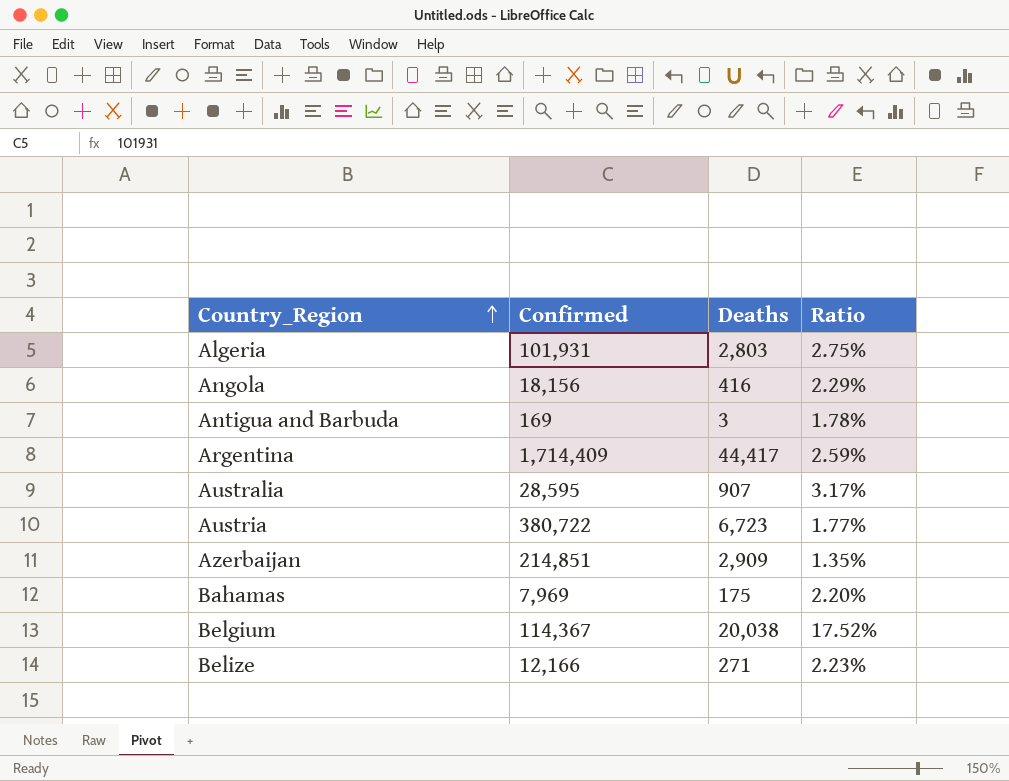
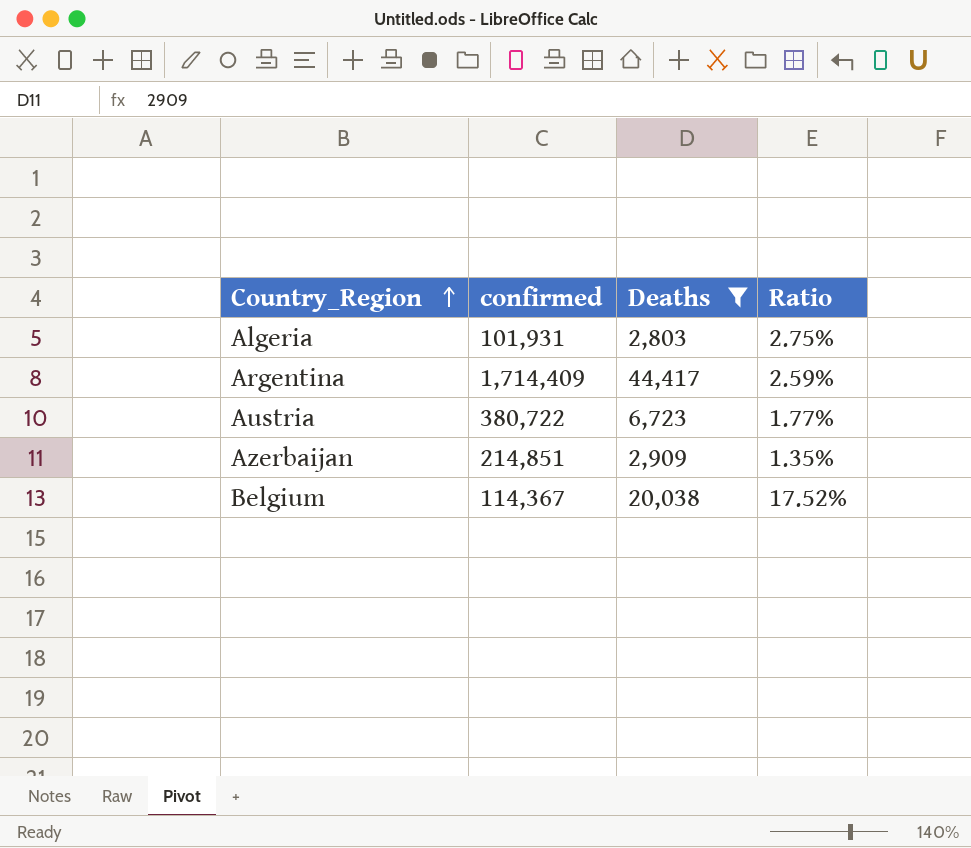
filter: none -> Deaths >= 2,803
column name: Confirmed -> confirmed

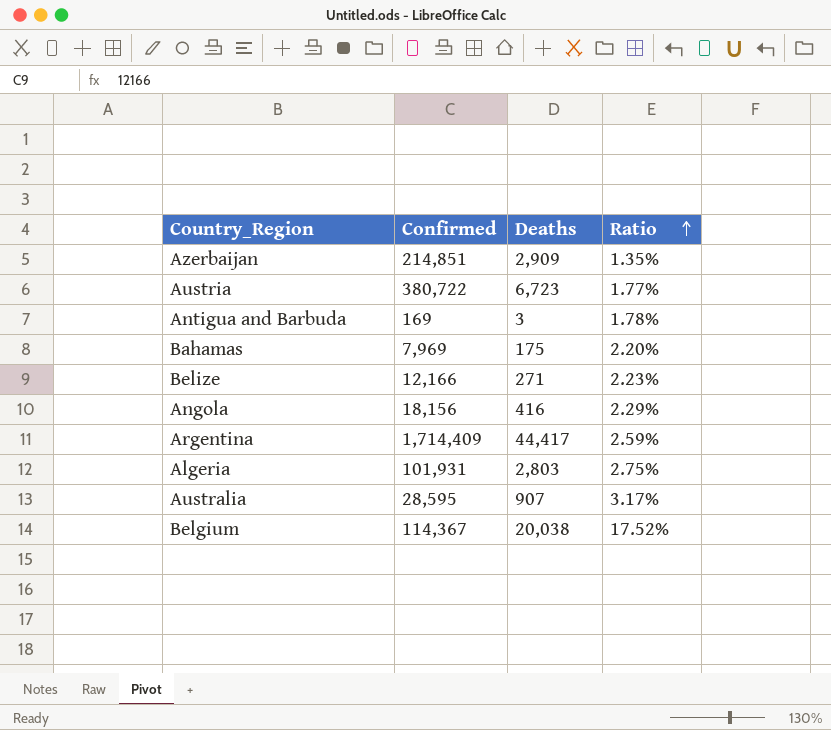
filter: Deaths >= 2,803 -> none
row order: Country_Region ascending -> Ratio ascending
column name: confirmed -> Confirmed

